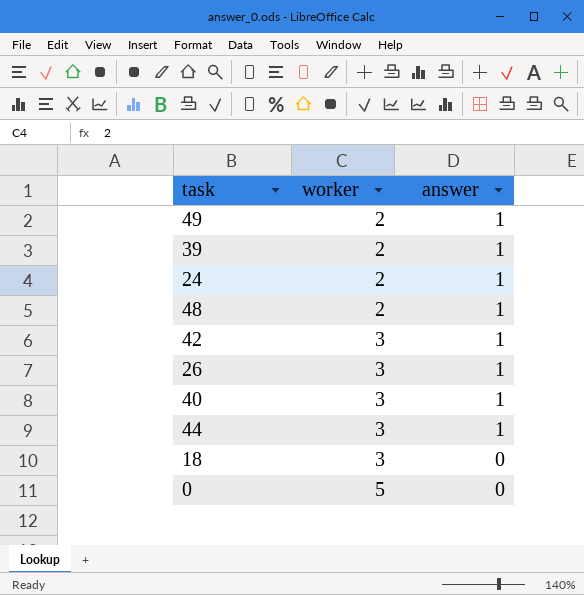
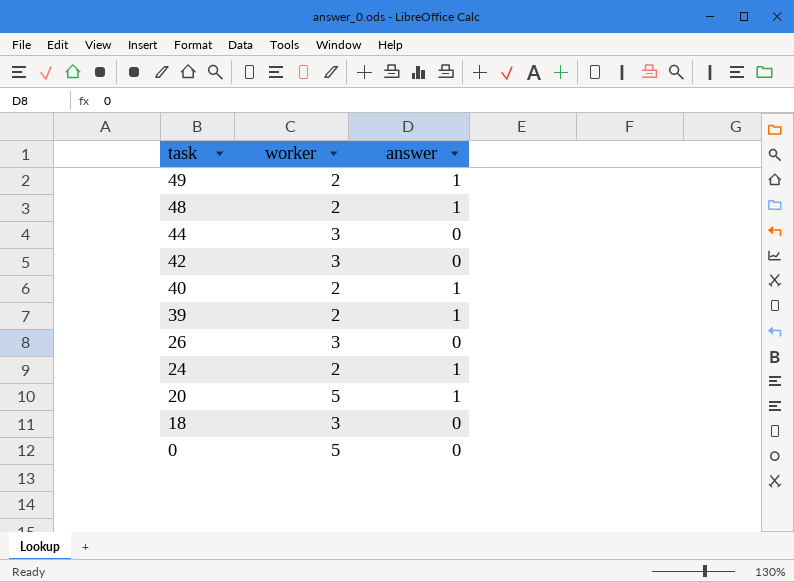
row order: worker ascending -> task descending
44 | answer: 1 -> 0
42 | answer: 1 -> 0
40 | worker: 3 -> 2
26 | answer: 1 -> 0
row 20: none -> 5 | 1

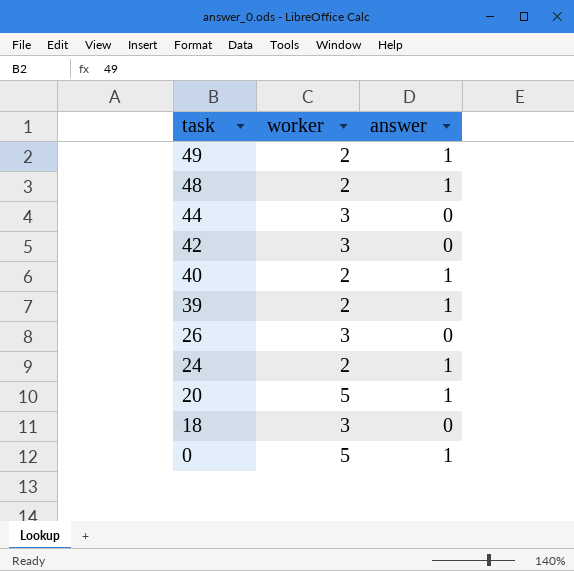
0 | answer: 0 -> 1

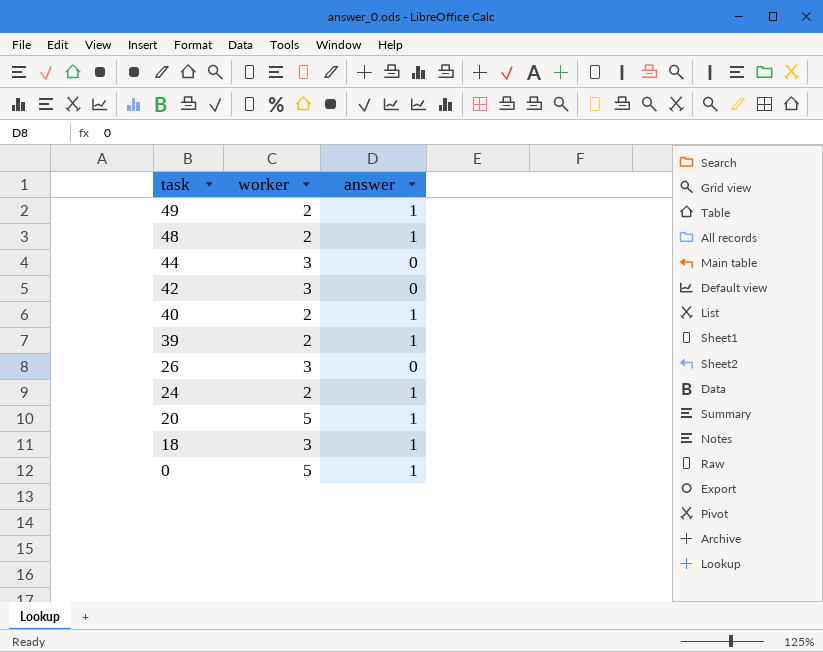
18 | answer: 0 -> 1

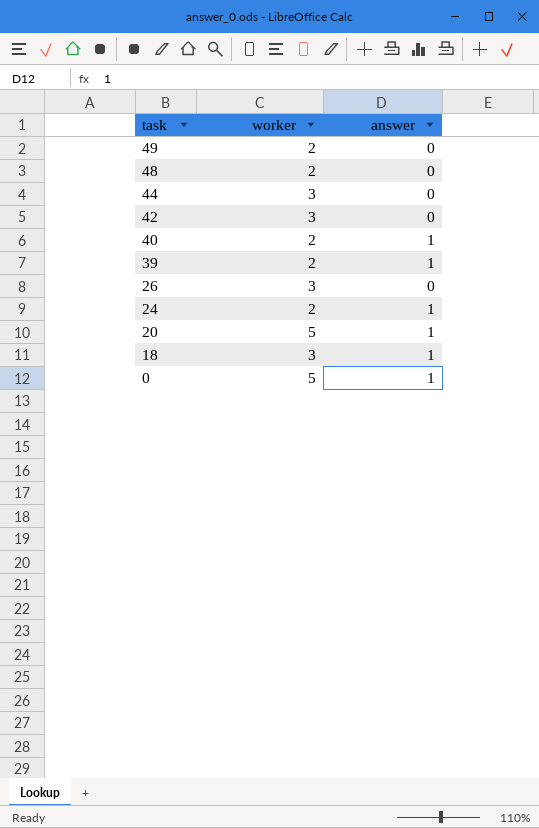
49 | answer: 1 -> 0
48 | answer: 1 -> 0

